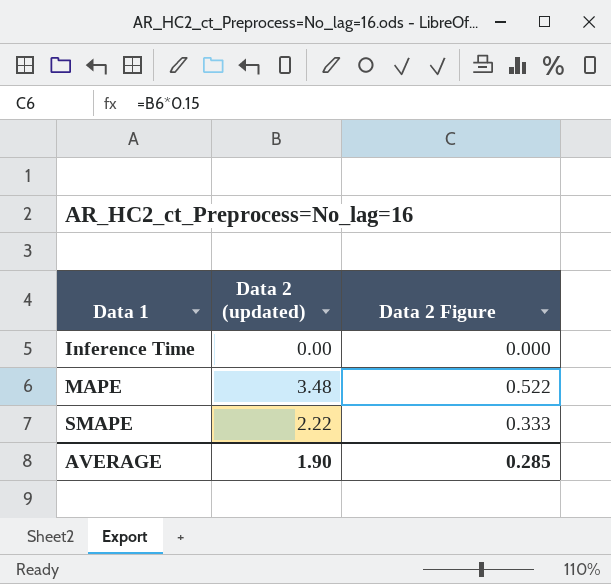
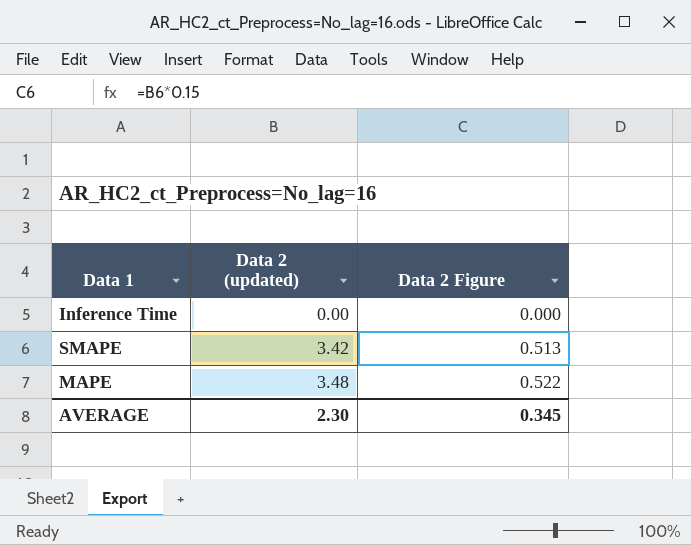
row order: Data 1 ascending -> Data 2 (updated) ascending
SMAPE | Data 2 (updated): 2.22 -> 3.42
SMAPE | Data 2 Figure: 0.333 -> 0.513
AVERAGE | Data 2 (updated): 1.90 -> 2.30
AVERAGE | Data 2 Figure: 0.285 -> 0.345

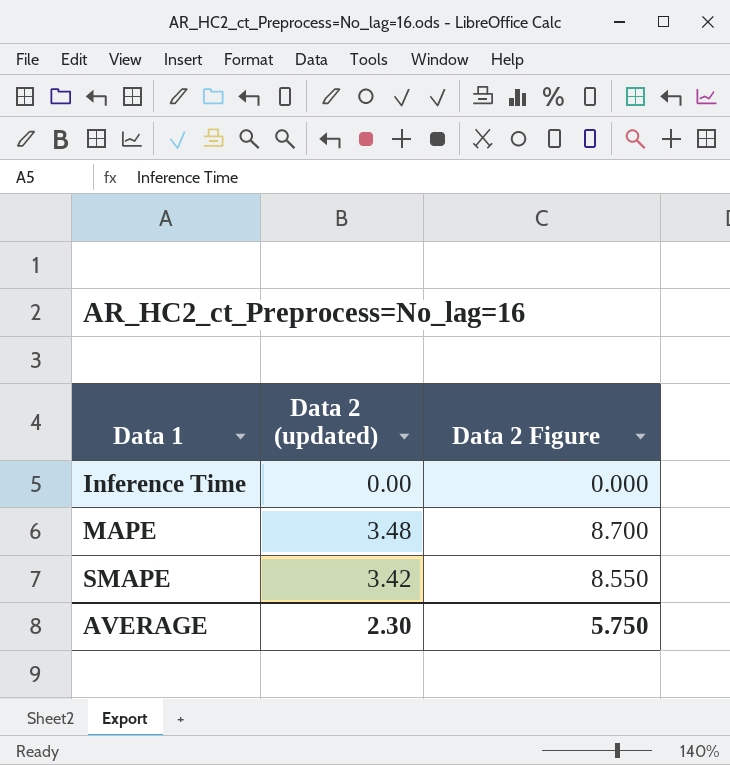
row order: Data 2 (updated) ascending -> Data 1 ascending
column Data 2 Figure | formula: [Data 2 (updated)] * 0.15 -> [Data 2 (updated)] * 2.5
AVERAGE | Data 2 Figure: 0.345 -> 5.750

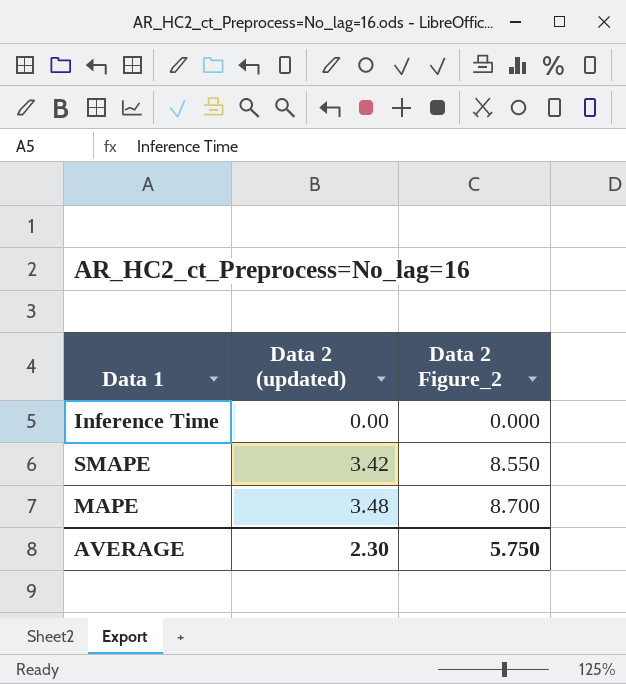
row order: Data 1 ascending -> Data 2 (updated) ascending
column name: Data 2 Figure -> Data 2 Figure_2

